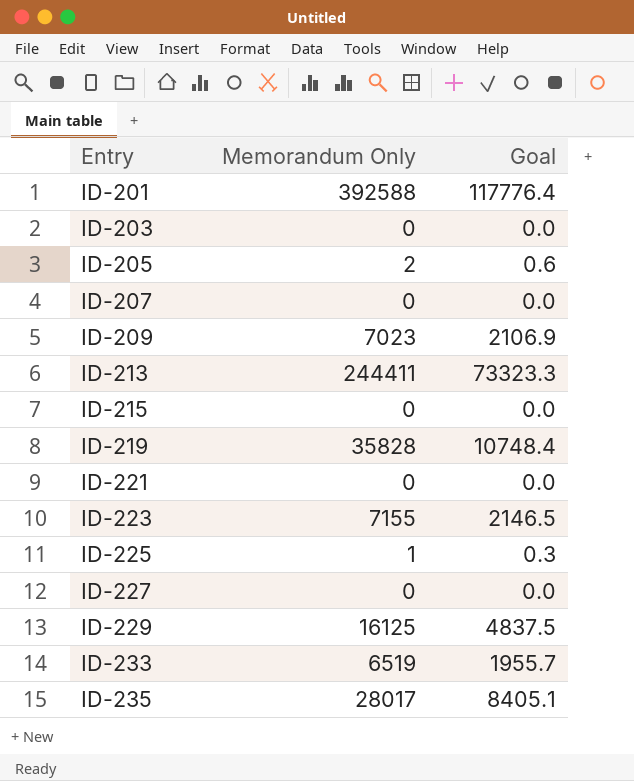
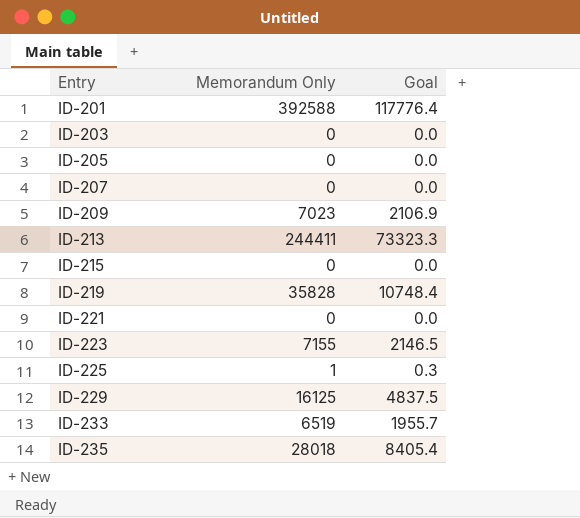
row ID-227: 0 | 0.0 -> none
ID-205 | Memorandum Only: 2 -> 0
ID-205 | Goal: 0.6 -> 0.0
ID-235 | Memorandum Only: 28017 -> 28018
ID-235 | Goal: 8405.1 -> 8405.4

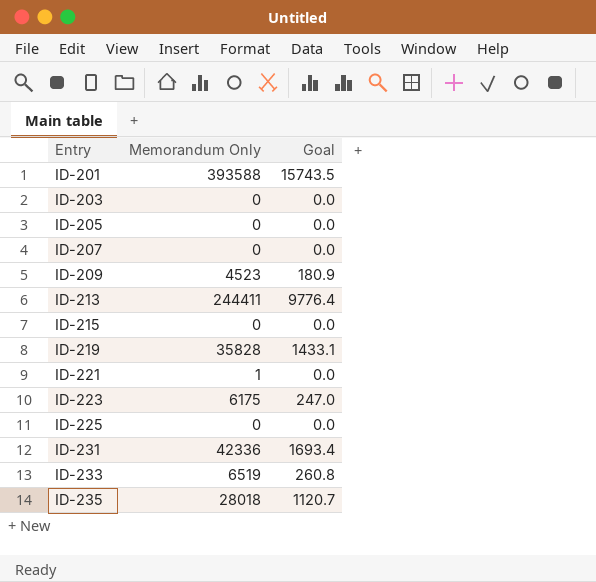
column Goal | formula: [Memorandum Only] * 0.3 -> [Memorandum Only] * 0.04
row ID-229: 16125 | 4837.5 -> none
ID-201 | Memorandum Only: 392588 -> 393588
ID-209 | Memorandum Only: 7023 -> 4523
ID-221 | Memorandum Only: 0 -> 1
ID-223 | Memorandum Only: 7155 -> 6175
ID-225 | Memorandum Only: 1 -> 0
row ID-231: none -> 42336 | 1693.4

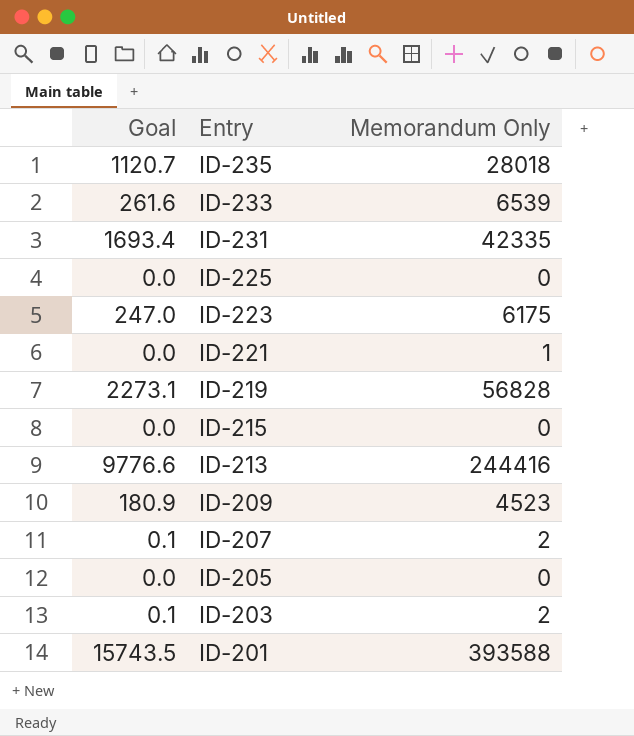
row order: Entry ascending -> Entry descending
column Goal | position: 3 -> 1
ID-233 | Goal: 260.8 -> 261.6
ID-233 | Memorandum Only: 6519 -> 6539
ID-231 | Memorandum Only: 42336 -> 42335
ID-219 | Goal: 1433.1 -> 2273.1
ID-219 | Memorandum Only: 35828 -> 56828
ID-213 | Goal: 9776.4 -> 9776.6
ID-213 | Memorandum Only: 244411 -> 244416
ID-207 | Goal: 0.0 -> 0.1
ID-207 | Memorandum Only: 0 -> 2
ID-203 | Goal: 0.0 -> 0.1
ID-203 | Memorandum Only: 0 -> 2

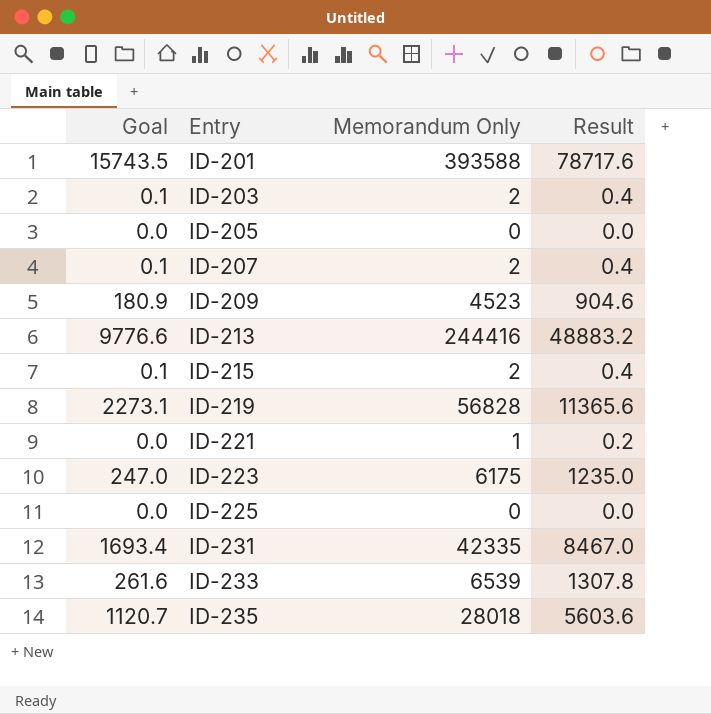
row order: Entry descending -> Entry ascending
column Result | formula: none -> [Memorandum Only] * 0.2
ID-215 | Goal: 0.0 -> 0.1
ID-215 | Memorandum Only: 0 -> 2

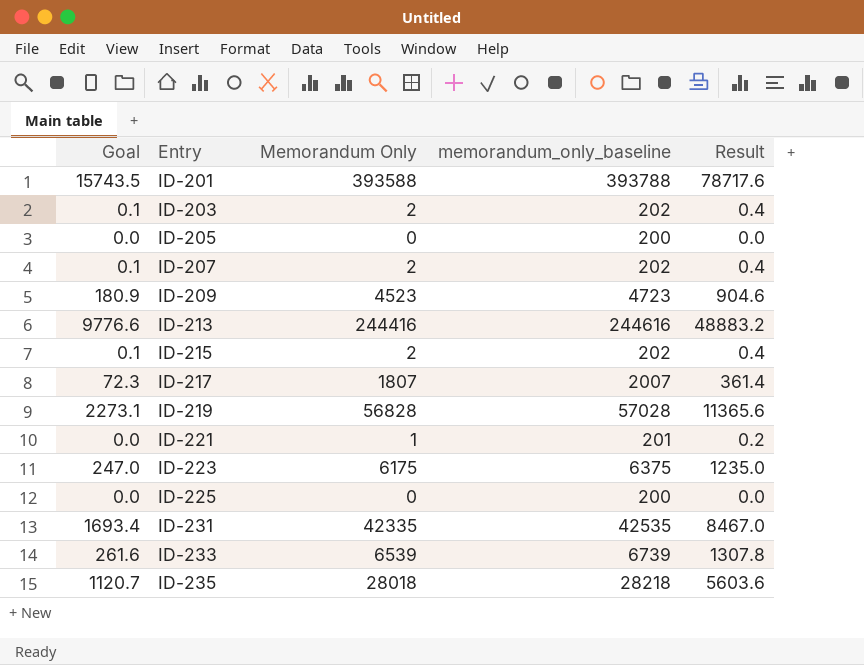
column memorandum_only_baseline | formula: none -> [Memorandum Only] + 200
row ID-217: none -> 72.3 | 1807 | 2007 | 361.4

